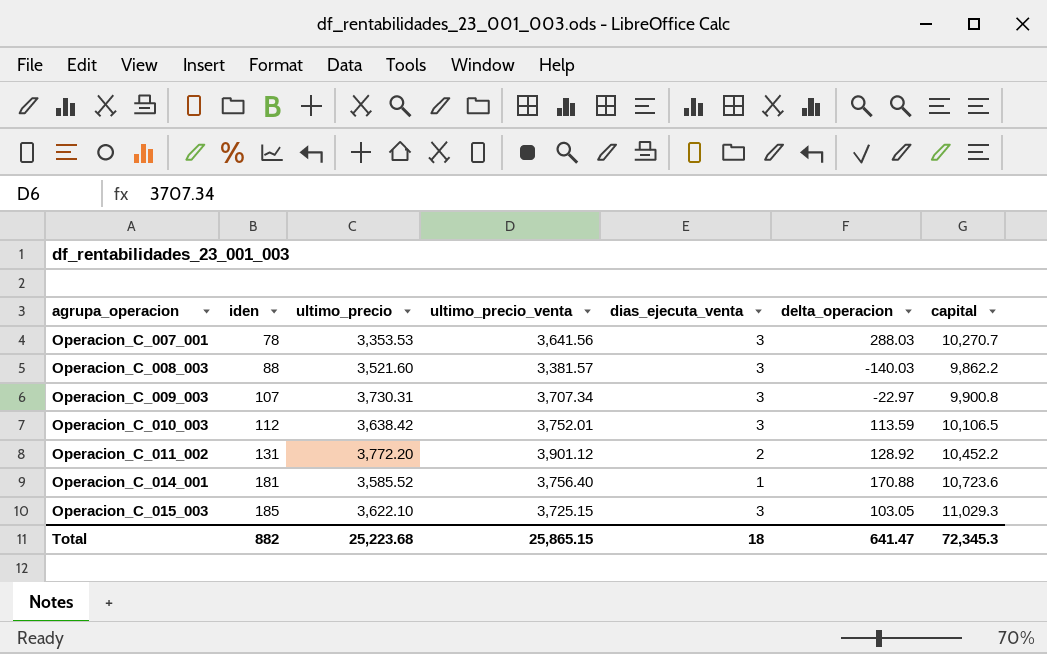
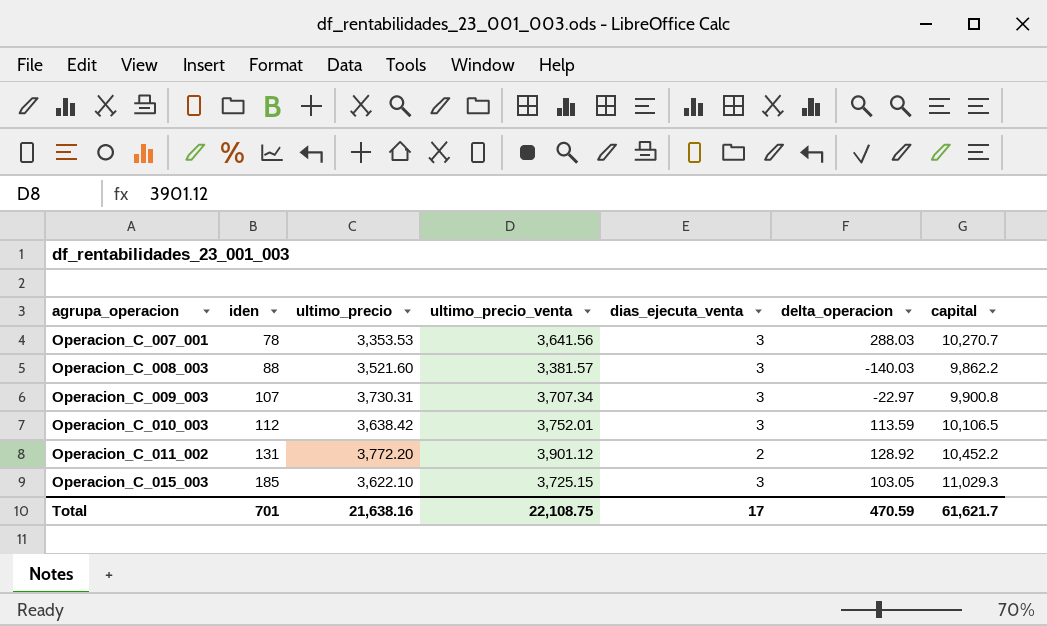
row Operacion_C_014_001: 181 | 3,585.52 | 3,756.40 | 1 | 170.88 | 10,723.6 -> none
Total | iden: 882 -> 701
Total | ultimo_precio: 25,223.68 -> 21,638.16
Total | ultimo_precio_venta: 25,865.15 -> 22,108.75
Total | dias_ejecuta_venta: 18 -> 17
Total | delta_operacion: 641.47 -> 470.59
Total | capital: 72,345.3 -> 61,621.7

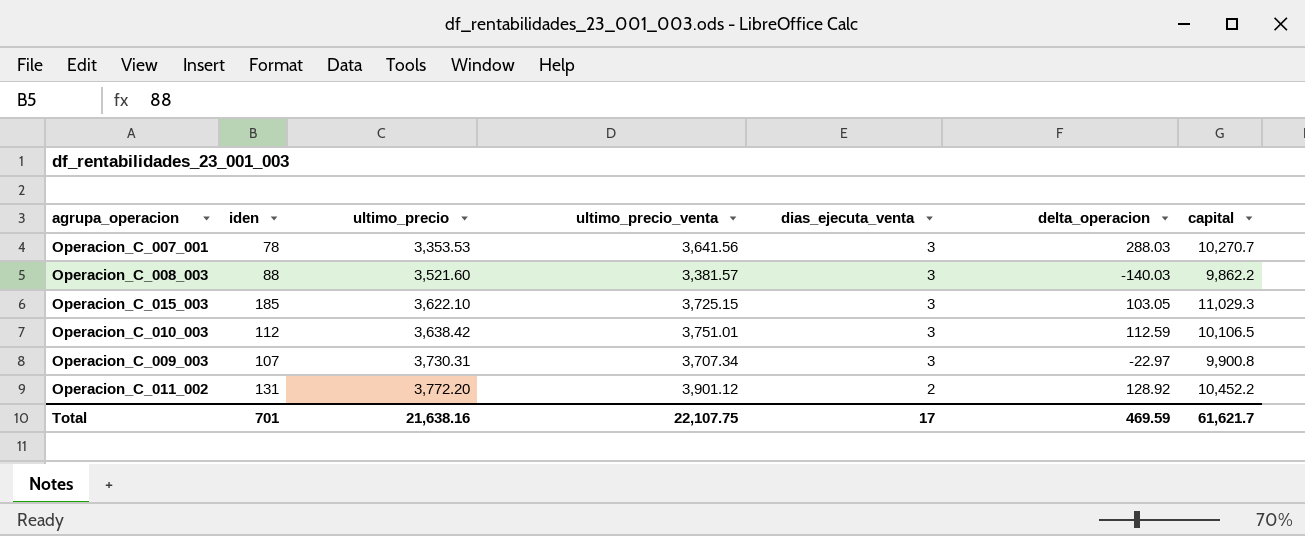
row order: agrupa_operacion ascending -> ultimo_precio ascending
Operacion_C_010_003 | ultimo_precio_venta: 3,752.01 -> 3,751.01
Operacion_C_010_003 | delta_operacion: 113.59 -> 112.59
Total | ultimo_precio_venta: 22,108.75 -> 22,107.75
Total | delta_operacion: 470.59 -> 469.59

